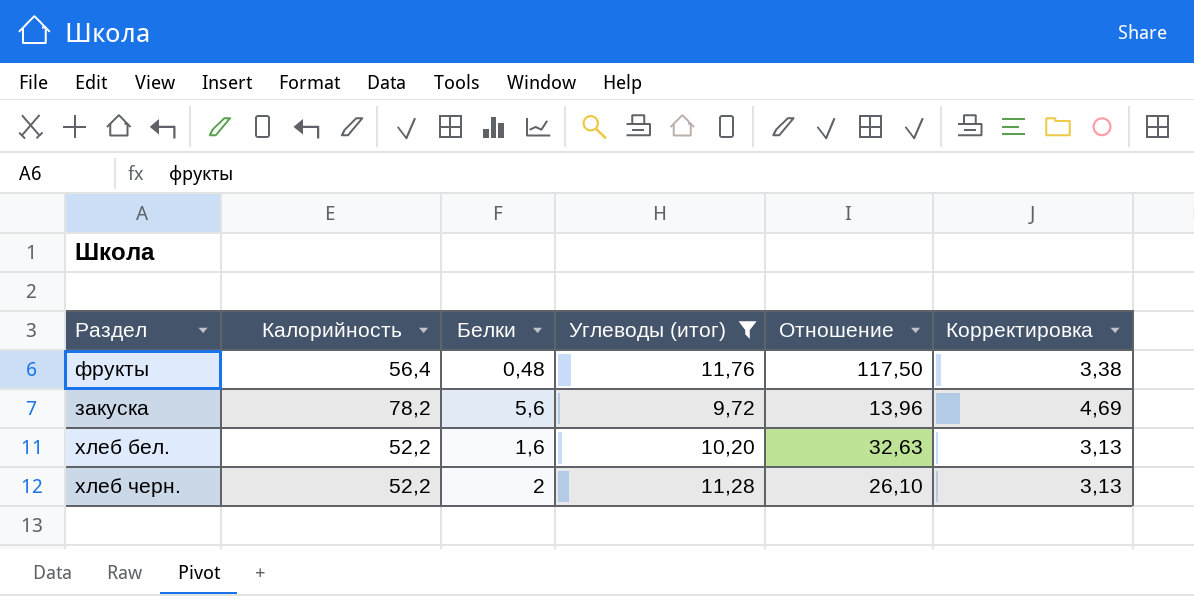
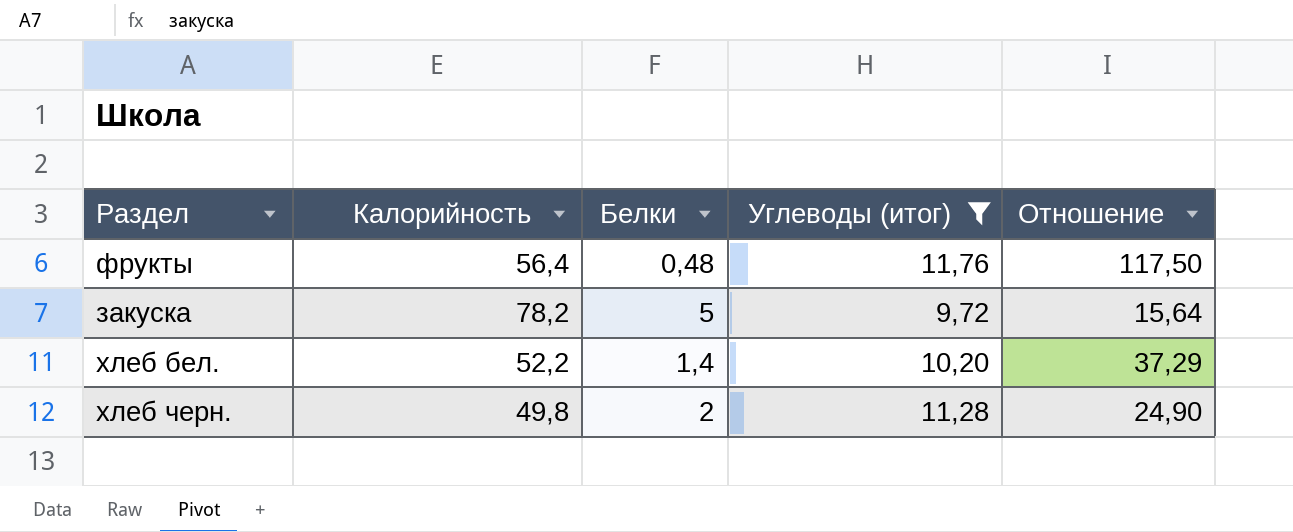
column Корректировка | formula: [Калорийность] * 0,06 -> none
закуска | Белки: 5,6 -> 5
закуска | Отношение: 13,96 -> 15,64
хлеб бел. | Белки: 1,6 -> 1,4
хлеб бел. | Отношение: 32,63 -> 37,29
хлеб черн. | Калорийность: 52,2 -> 49,8
хлеб черн. | Отношение: 26,10 -> 24,90

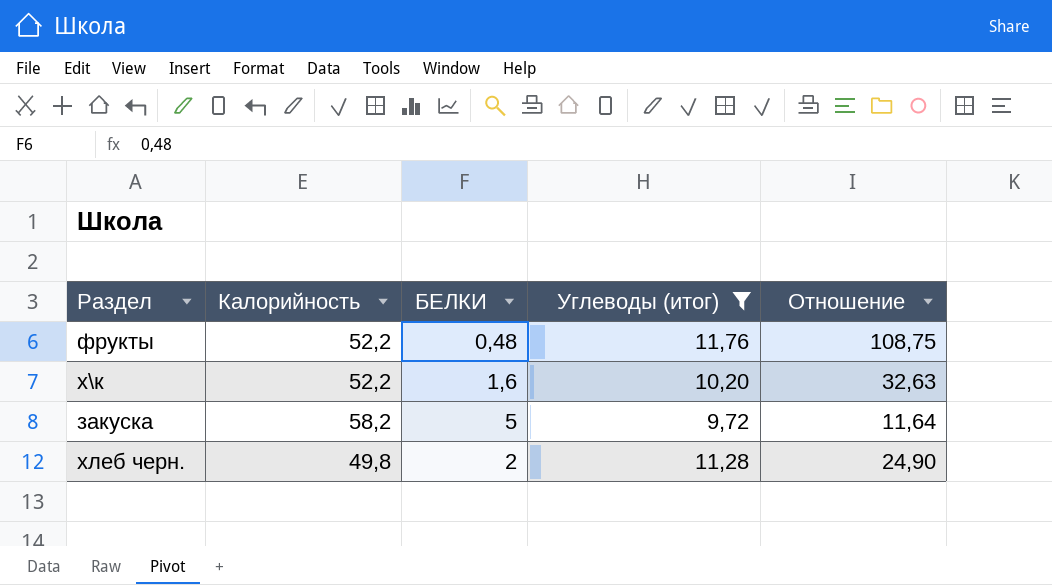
column name: Белки -> БЕЛКИ
row хлеб бел.: 52,2 | 1,4 | 10,20 | 37,29 -> none
фрукты | Калорийность: 56,4 -> 52,2
фрукты | Отношение: 117,50 -> 108,75
row х\к: none -> 52,2 | 1,6 | 10,20 | 32,63
закуска | Калорийность: 78,2 -> 58,2
закуска | Отношение: 15,64 -> 11,64

